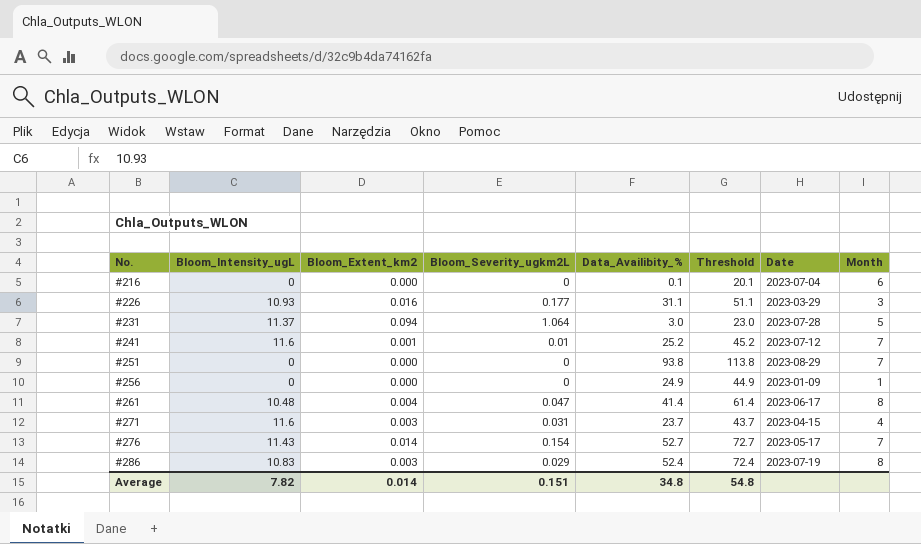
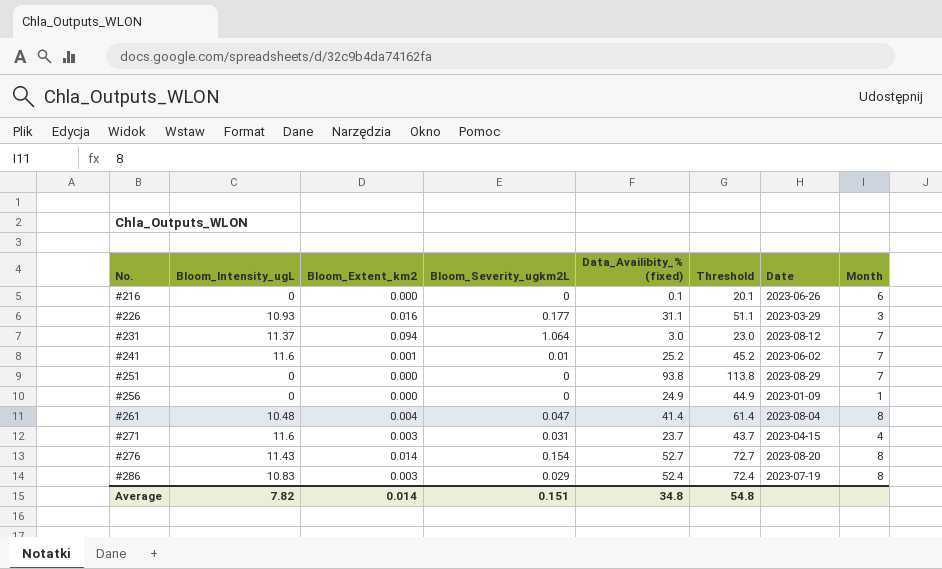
column name: Data_Availibity_% -> Data_Availibity_% (fixed)
#216 | Date: 2023-07-04 -> 2023-06-26
#231 | Date: 2023-07-28 -> 2023-08-12
#231 | Month: 5 -> 7
#241 | Date: 2023-07-12 -> 2023-06-02
#261 | Date: 2023-06-17 -> 2023-08-04
#276 | Date: 2023-05-17 -> 2023-08-20
#276 | Month: 7 -> 8

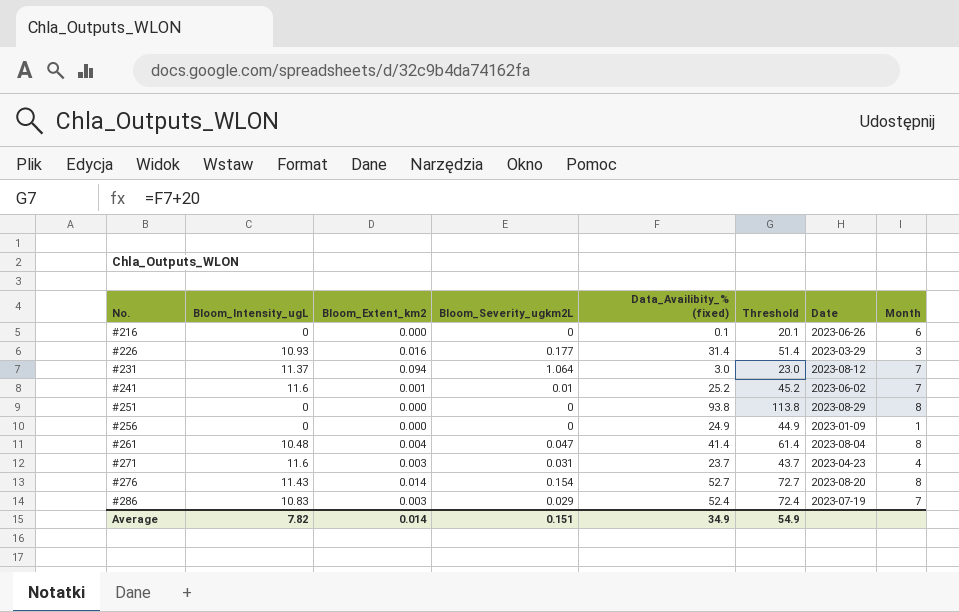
#226 | Data_Availibity_% (fixed): 31.1 -> 31.4
#226 | Threshold: 51.1 -> 51.4
#251 | Month: 7 -> 8
#271 | Date: 2023-04-15 -> 2023-04-23
#286 | Month: 8 -> 7
Average | Data_Availibity_% (fixed): 34.8 -> 34.9
Average | Threshold: 54.8 -> 54.9

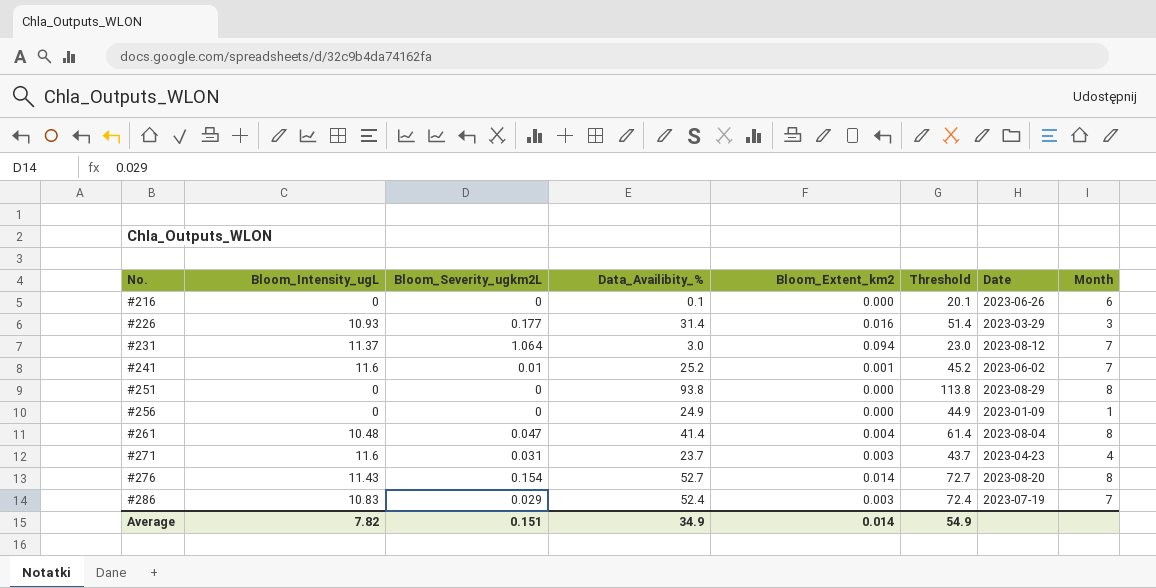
column name: Data_Availibity_% (fixed) -> Data_Availibity_%
column Bloom_Extent_km2 | position: 3 -> 5

